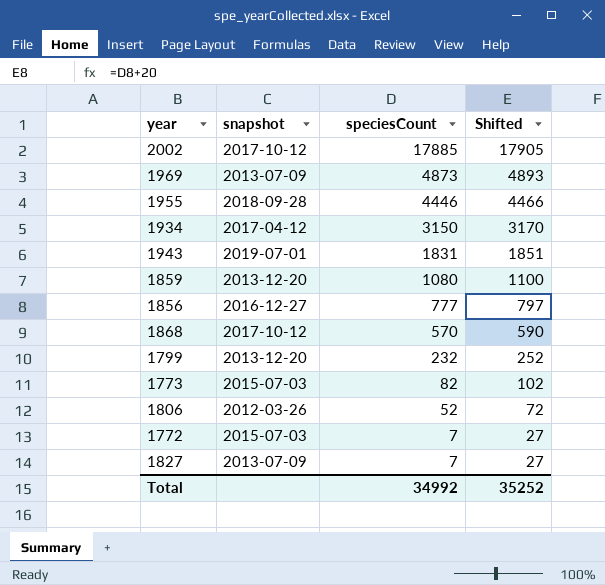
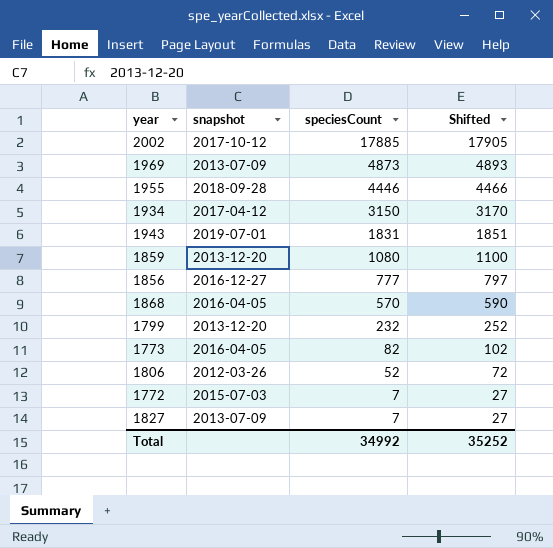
1868 | snapshot: 2017-10-12 -> 2016-04-05
1773 | snapshot: 2015-07-03 -> 2016-04-05

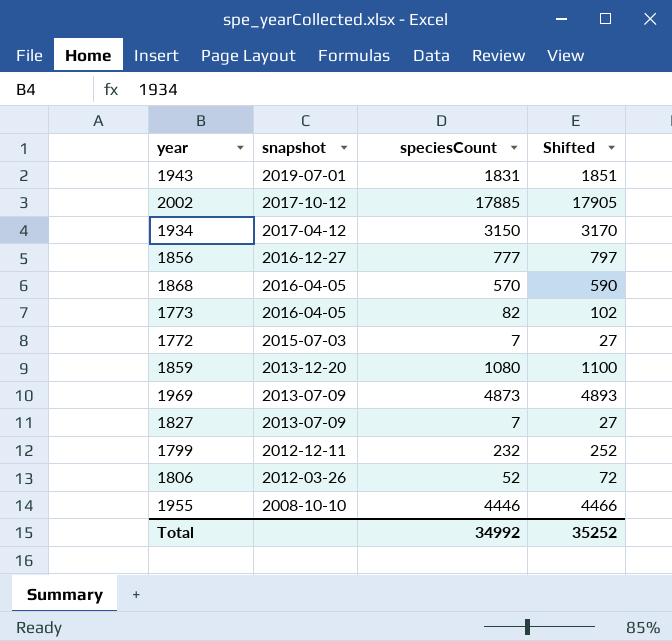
row order: speciesCount descending -> snapshot descending
1799 | snapshot: 2013-12-20 -> 2012-12-11
1955 | snapshot: 2018-09-28 -> 2008-10-10

